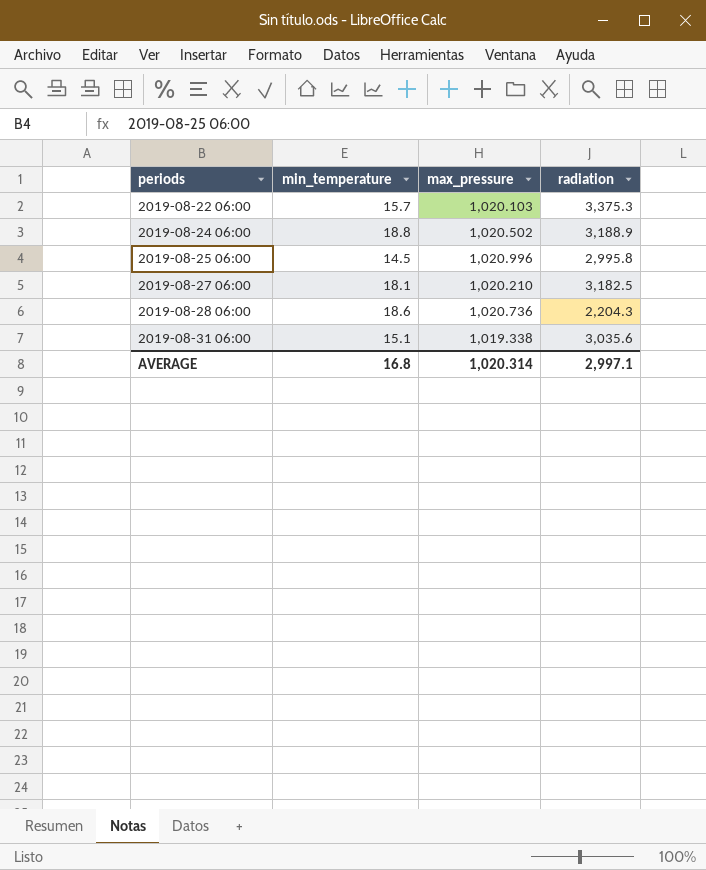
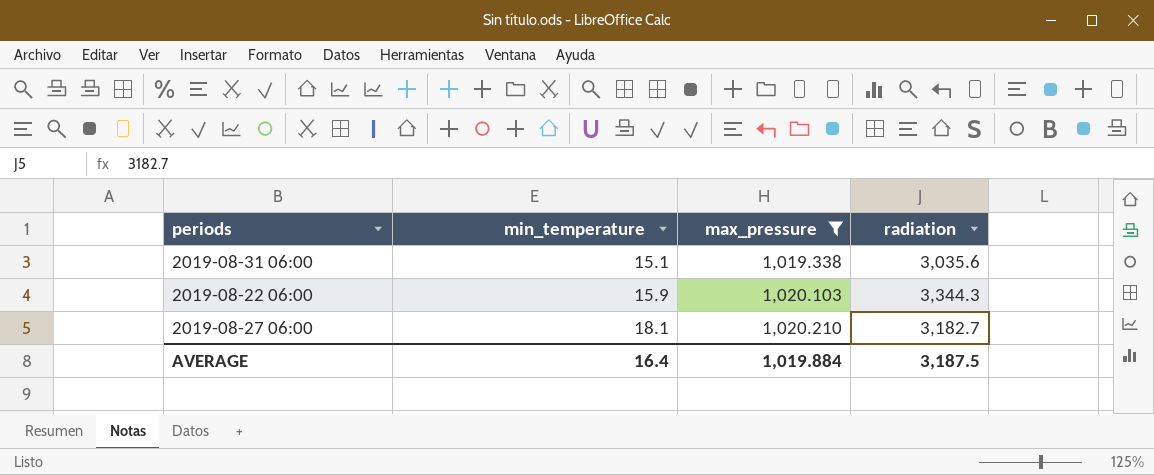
filter: none -> max_pressure <= 1,020.210
row order: periods ascending -> min_temperature ascending
2019-08-22 06:00 | min_temperature: 15.7 -> 15.9
2019-08-22 06:00 | radiation: 3,375.3 -> 3,344.3
2019-08-27 06:00 | radiation: 3,182.5 -> 3,182.7
AVERAGE | min_temperature: 16.8 -> 16.4
AVERAGE | max_pressure: 1,020.314 -> 1,019.884
AVERAGE | radiation: 2,997.1 -> 3,187.5

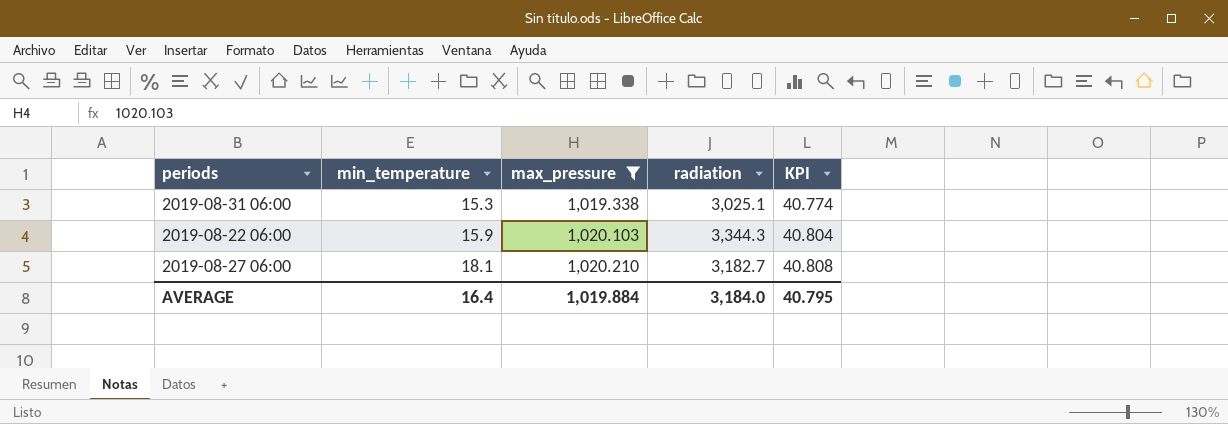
column KPI | formula: none -> [max_pressure] * 0.04
2019-08-31 06:00 | min_temperature: 15.1 -> 15.3
2019-08-31 06:00 | radiation: 3,035.6 -> 3,025.1
AVERAGE | radiation: 3,187.5 -> 3,184.0

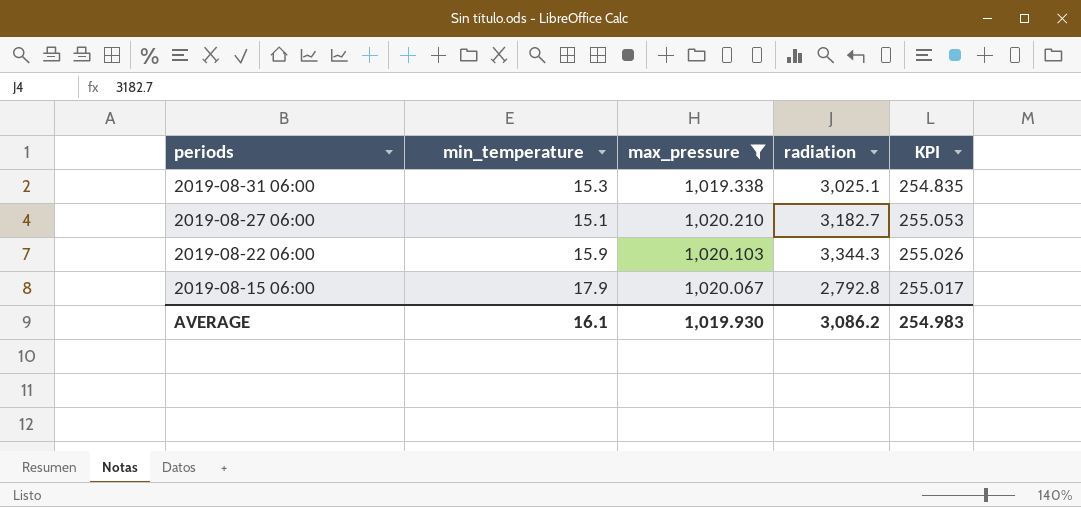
row order: min_temperature ascending -> periods descending
column KPI | formula: [max_pressure] * 0.04 -> [max_pressure] * 0.25
2019-08-27 06:00 | min_temperature: 18.1 -> 15.1
row 2019-08-15 06:00: none -> 17.9 | 1,020.067 | 2,792.8 | 255.017
AVERAGE | min_temperature: 16.4 -> 16.1
AVERAGE | max_pressure: 1,019.884 -> 1,019.930
AVERAGE | radiation: 3,184.0 -> 3,086.2
AVERAGE | KPI: 40.795 -> 254.983

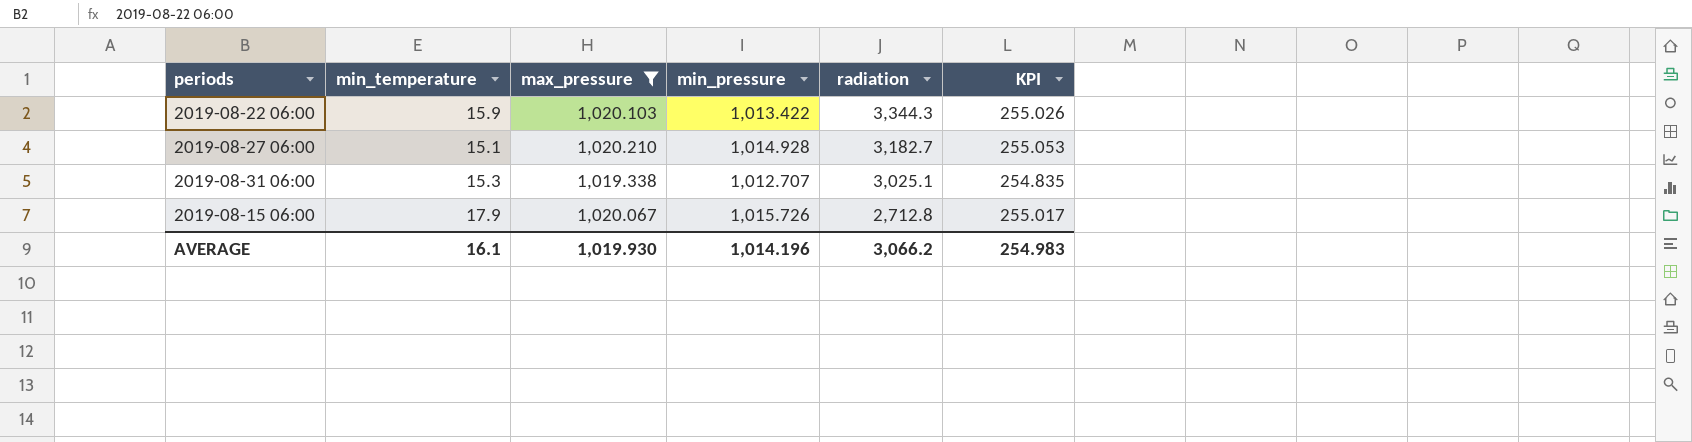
row order: periods descending -> radiation descending
column min_pressure | position: none -> 4
2019-08-15 06:00 | radiation: 2,792.8 -> 2,712.8
AVERAGE | radiation: 3,086.2 -> 3,066.2

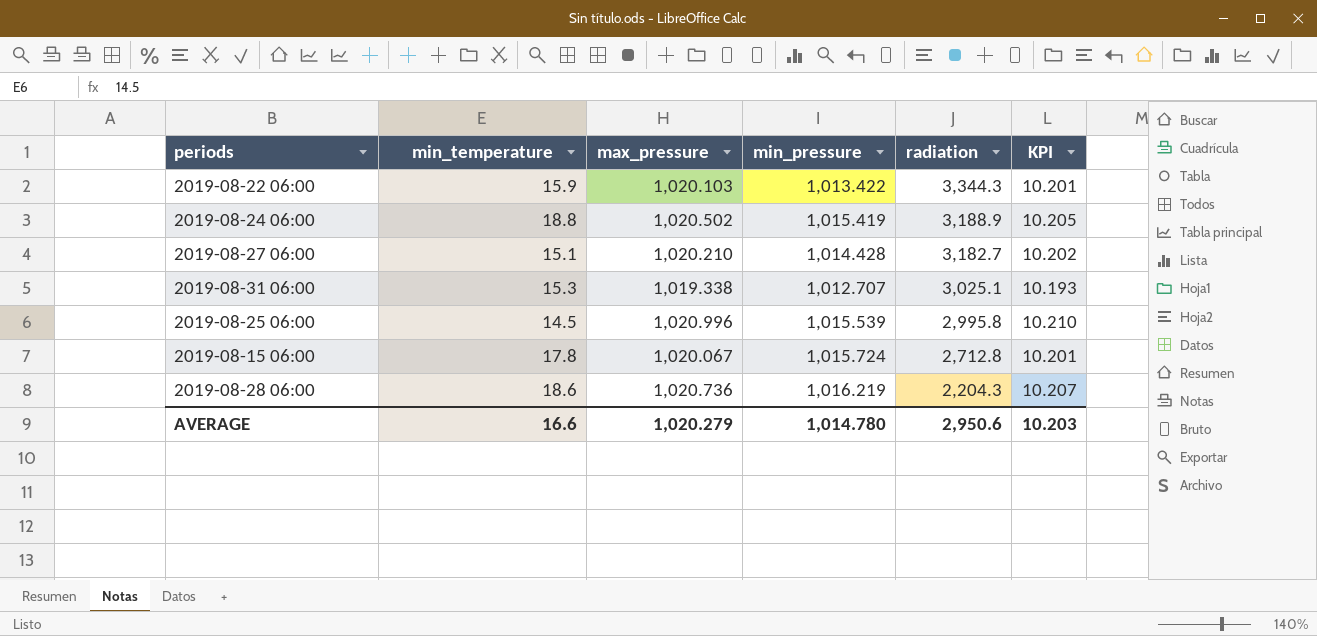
filter: max_pressure <= 1,020.210 -> none
column KPI | formula: [max_pressure] * 0.25 -> [max_pressure] * 0.01
2019-08-27 06:00 | min_pressure: 1,014.928 -> 1,014.428
2019-08-15 06:00 | min_temperature: 17.9 -> 17.8
2019-08-15 06:00 | min_pressure: 1,015.726 -> 1,015.724
AVERAGE | min_temperature: 16.1 -> 16.6
AVERAGE | max_pressure: 1,019.930 -> 1,020.279
AVERAGE | min_pressure: 1,014.196 -> 1,014.780
AVERAGE | radiation: 3,066.2 -> 2,950.6
AVERAGE | KPI: 254.983 -> 10.203

